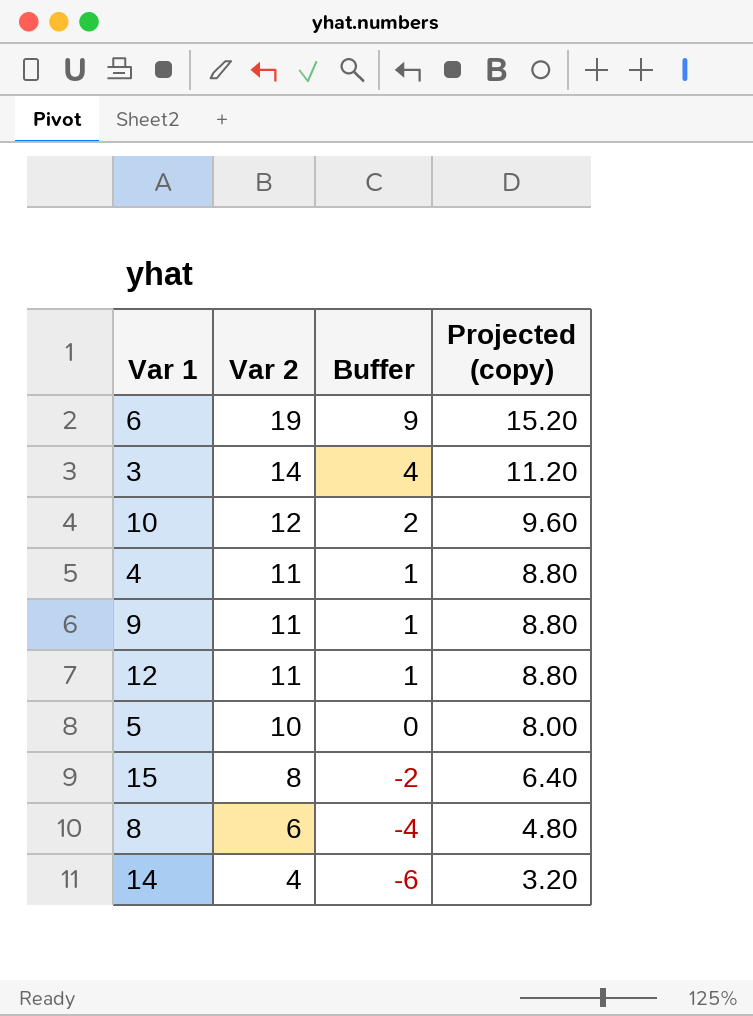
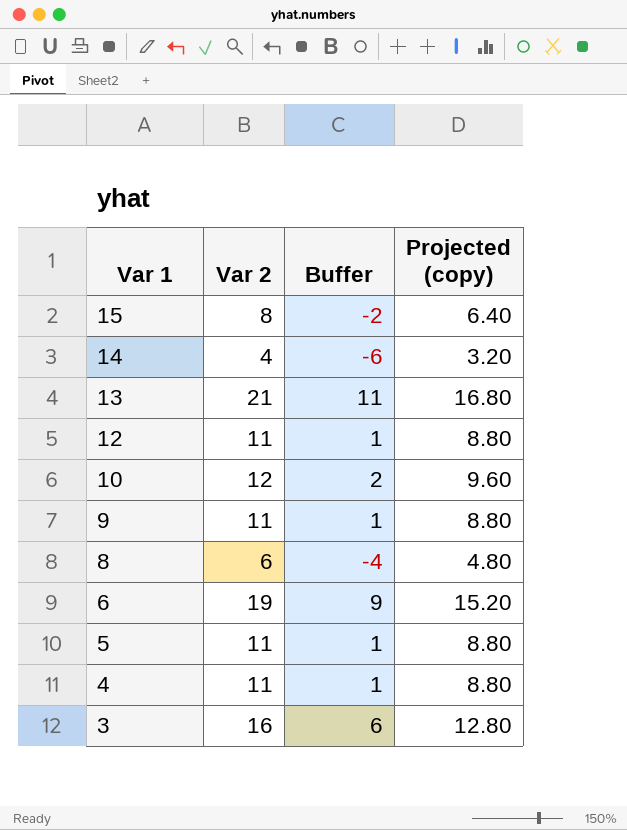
row order: Var 2 descending -> Var 1 descending
row 13: none -> 21 | 11 | 16.80
5 | Var 2: 10 -> 11
5 | Buffer: 0 -> 1
5 | Projected (copy): 8.00 -> 8.80
3 | Var 2: 14 -> 16
3 | Buffer: 4 -> 6
3 | Projected (copy): 11.20 -> 12.80

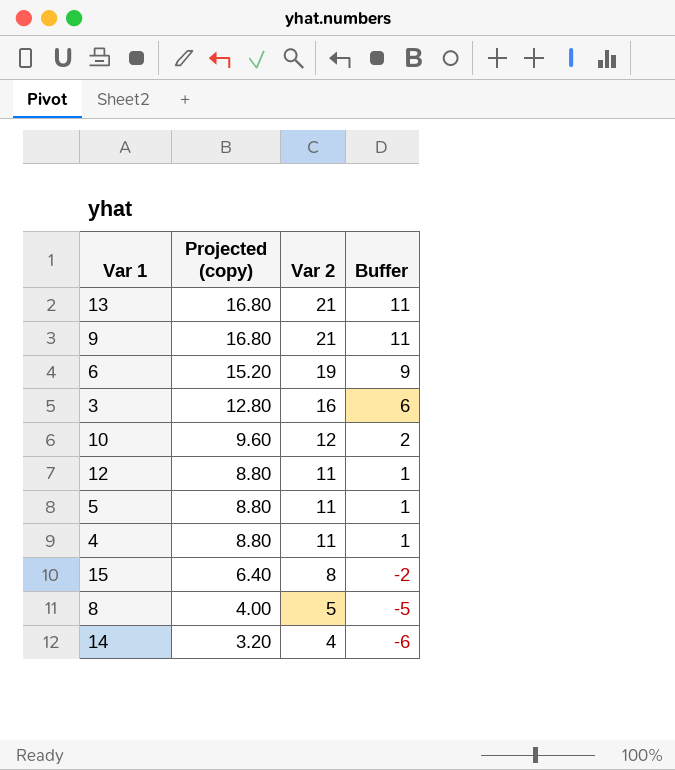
row order: Var 1 descending -> Projected (copy) descending
column Projected (copy) | position: 4 -> 2
9 | Projected (copy): 8.80 -> 16.80
9 | Var 2: 11 -> 21
9 | Buffer: 1 -> 11
8 | Projected (copy): 4.80 -> 4.00
8 | Var 2: 6 -> 5
8 | Buffer: -4 -> -5

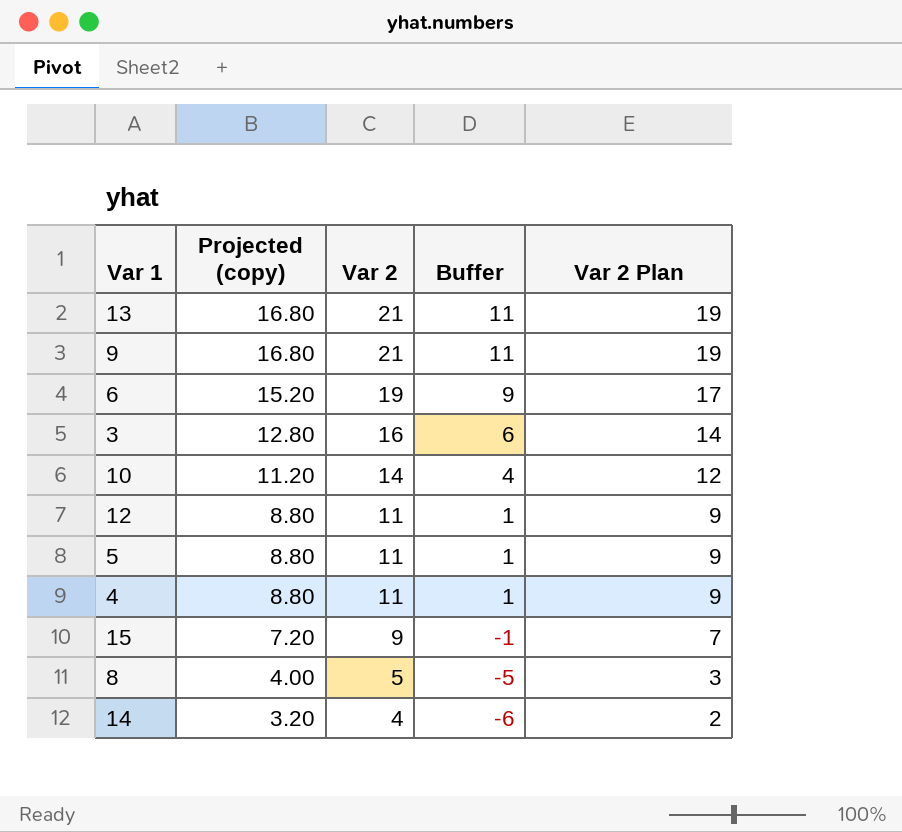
column Var 2 Plan | formula: none -> [Var 2] - 2
10 | Projected (copy): 9.60 -> 11.20
10 | Var 2: 12 -> 14
10 | Buffer: 2 -> 4
15 | Projected (copy): 6.40 -> 7.20
15 | Var 2: 8 -> 9
15 | Buffer: -2 -> -1

